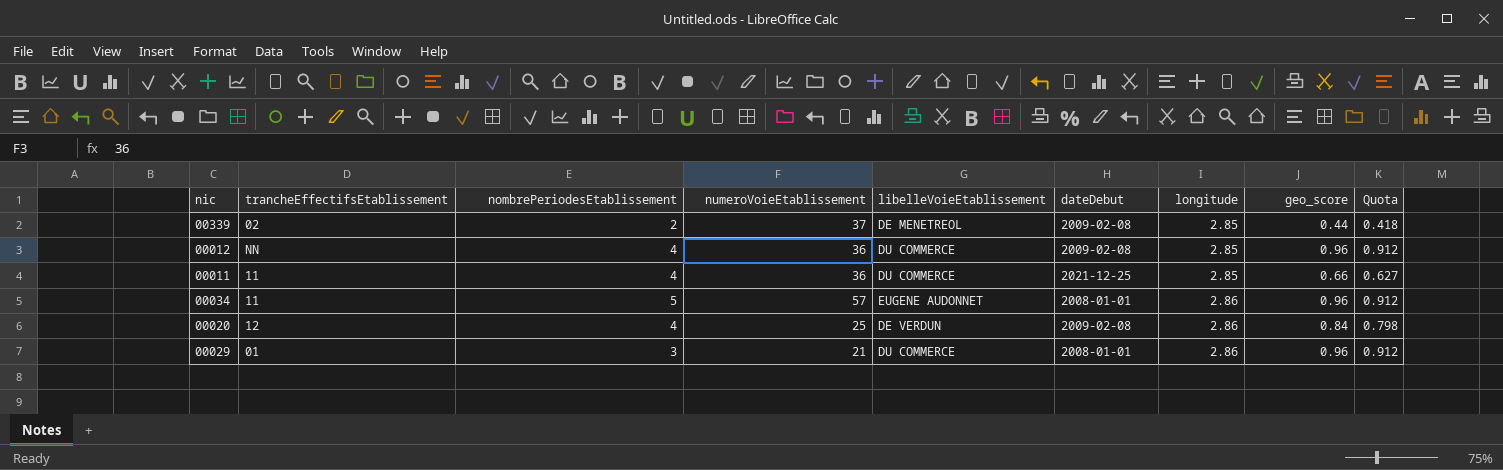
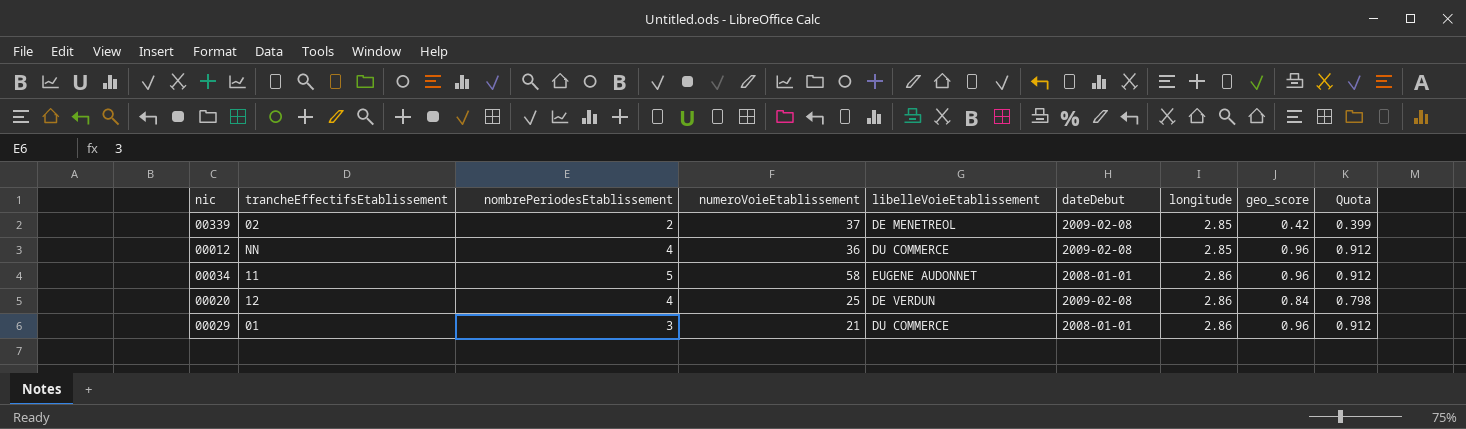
row 00011: 11 | 4 | 36 | DU COMMERCE | 2021-12-25 | 2.85 | 0.66 | 0.627 -> none
00339 | geo_score: 0.44 -> 0.42
00339 | Quota: 0.418 -> 0.399
00034 | numeroVoieEtablissement: 57 -> 58

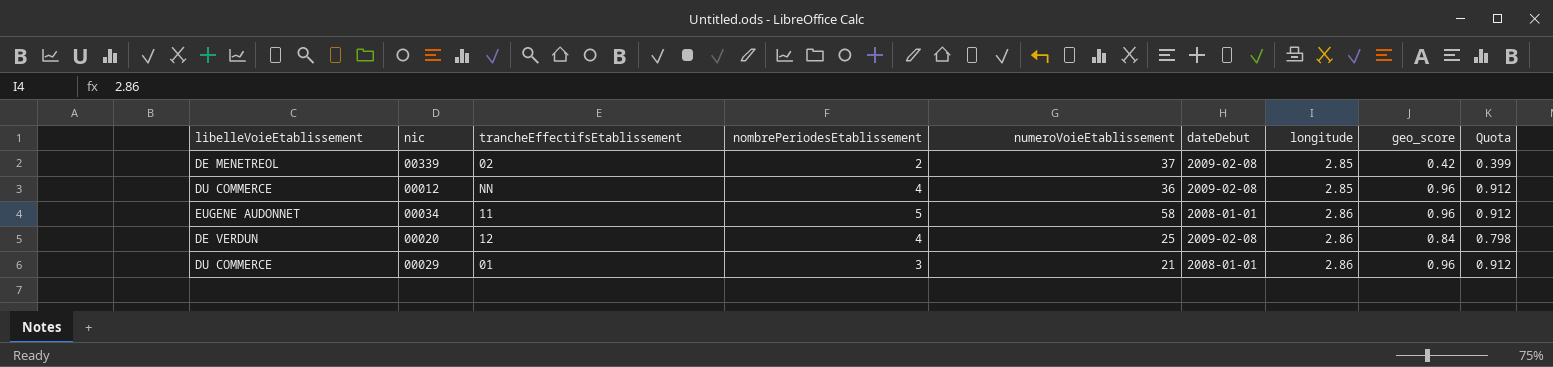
column libelleVoieEtablissement | position: 5 -> 1

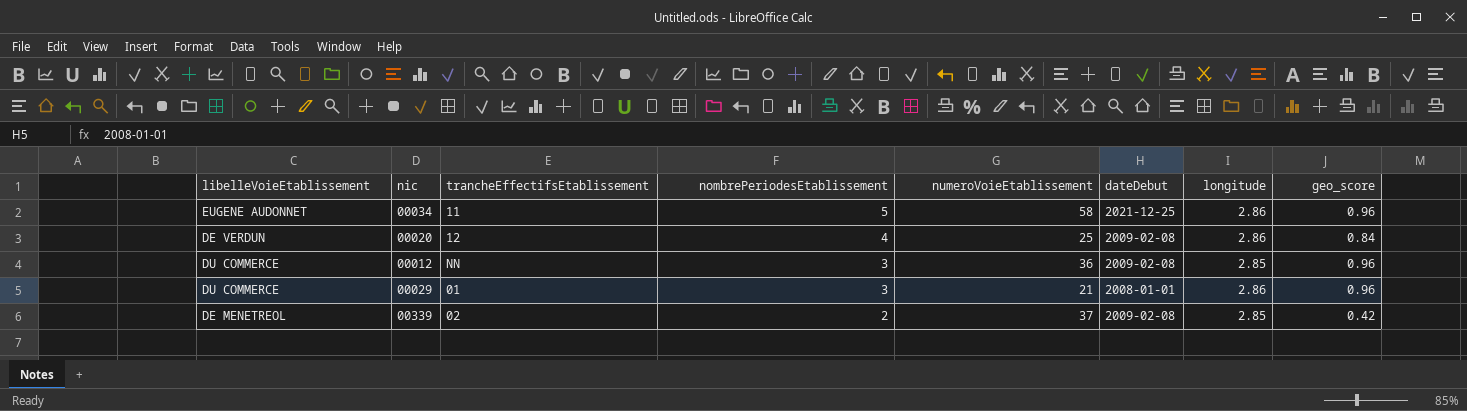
row order: longitude ascending -> nombrePeriodesEtablissement descending
column Quota | formula: [geo_score] * 0.95 -> none
00034 | dateDebut: 2008-01-01 -> 2021-12-25
00012 | nombrePeriodesEtablissement: 4 -> 3

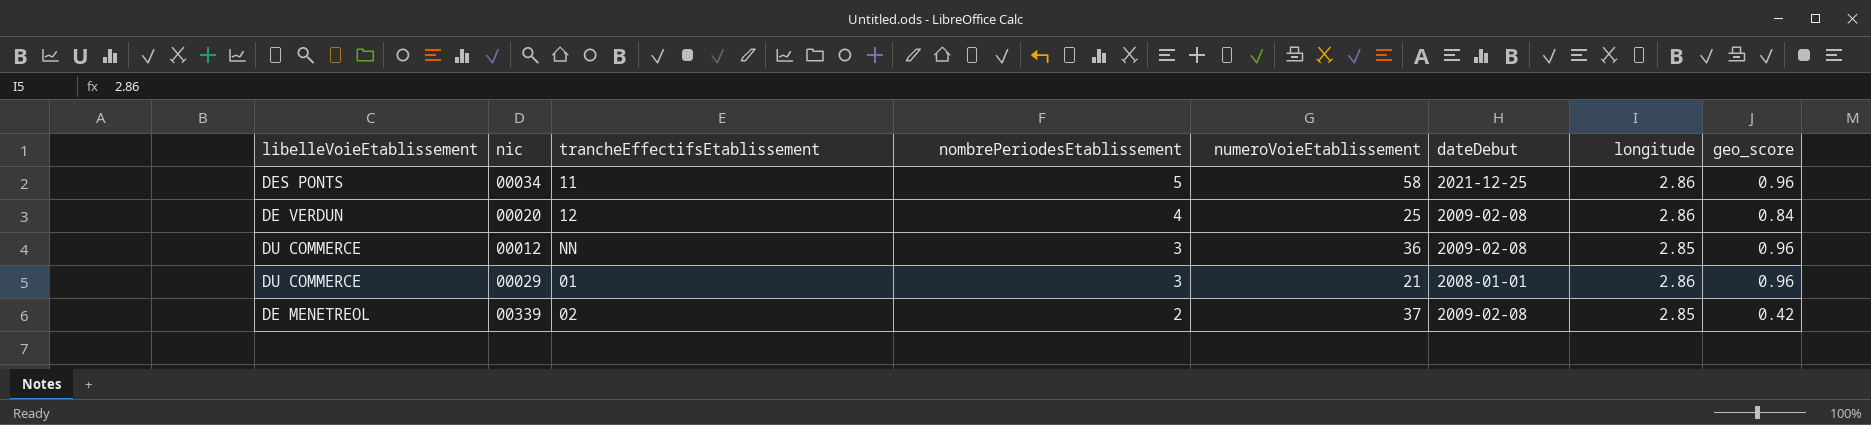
00034 | libelleVoieEtablissement: EUGENE AUDONNET -> DES PONTS

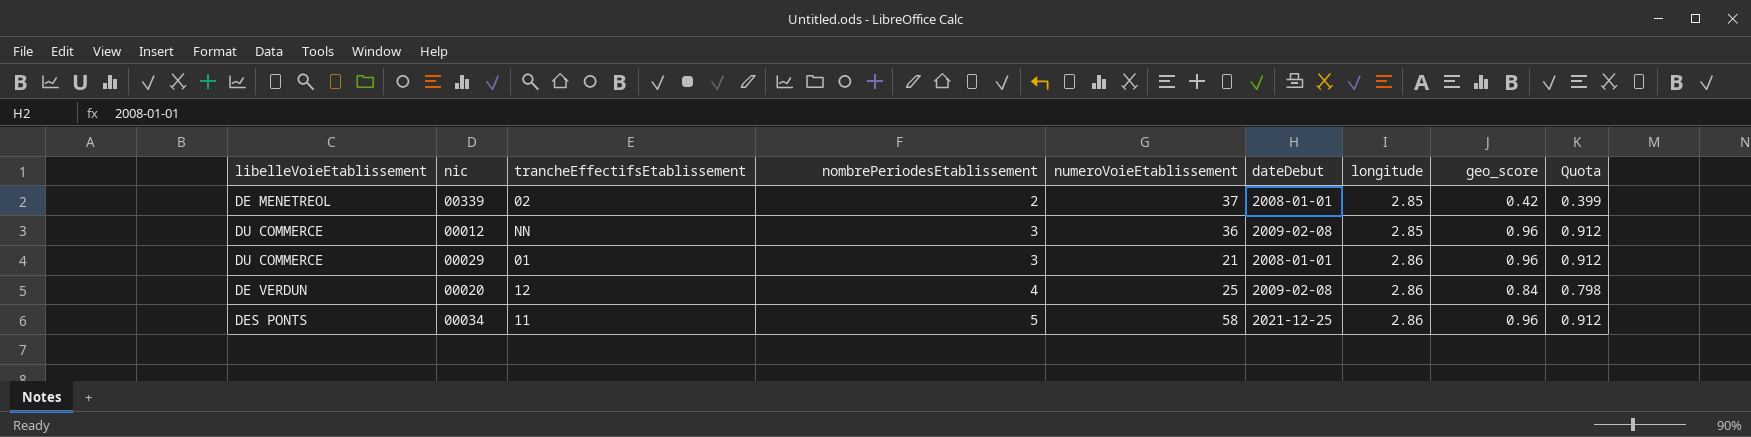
row order: nombrePeriodesEtablissement descending -> nombrePeriodesEtablissement ascending
column Quota | formula: none -> [geo_score] * 0.95
00339 | dateDebut: 2009-02-08 -> 2008-01-01

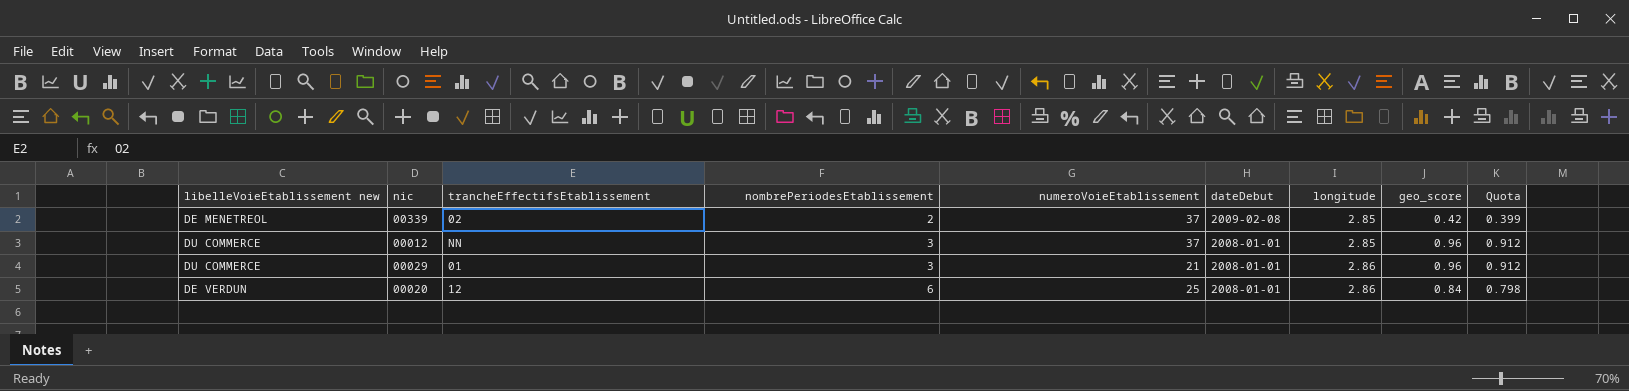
column name: libelleVoieEtablissement -> libelleVoieEtablissement new
row 00034: DES PONTS | 11 | 5 | 58 | 2021-12-25 | 2.86 | 0.96 | 0.912 -> none
00339 | dateDebut: 2008-01-01 -> 2009-02-08
00012 | numeroVoieEtablissement: 36 -> 37
00012 | dateDebut: 2009-02-08 -> 2008-01-01
00020 | nombrePeriodesEtablissement: 4 -> 6
00020 | dateDebut: 2009-02-08 -> 2008-01-01

